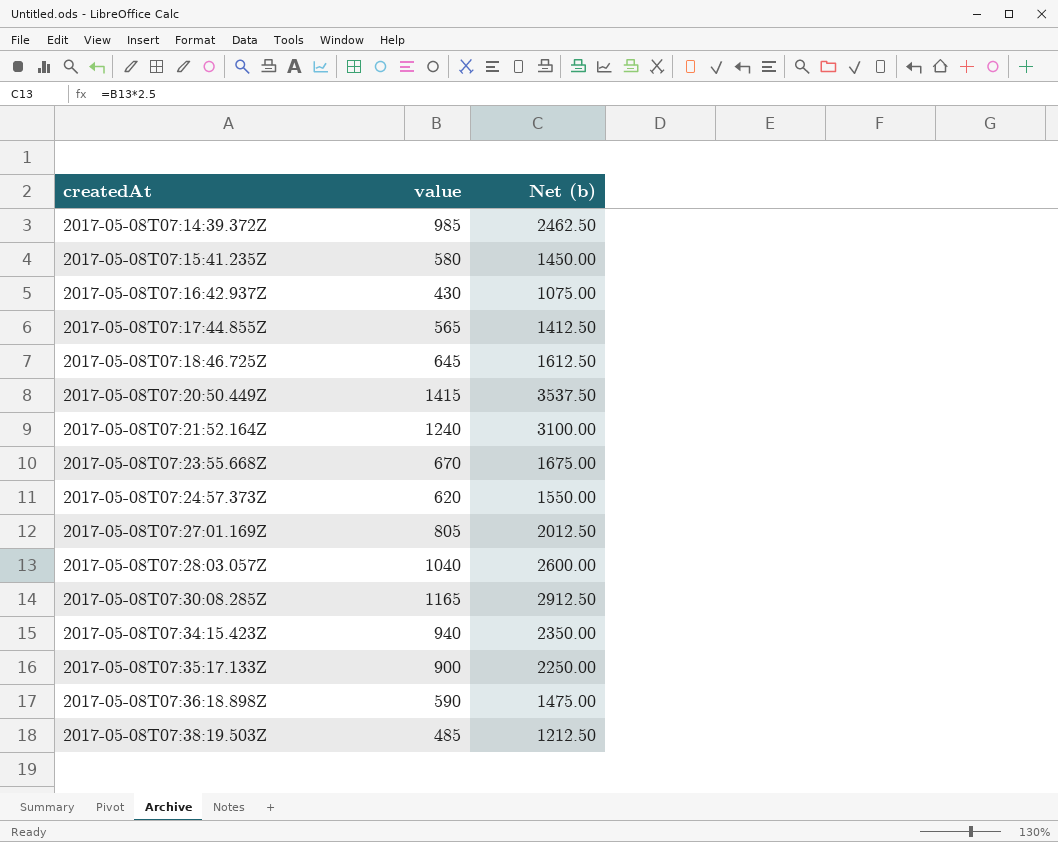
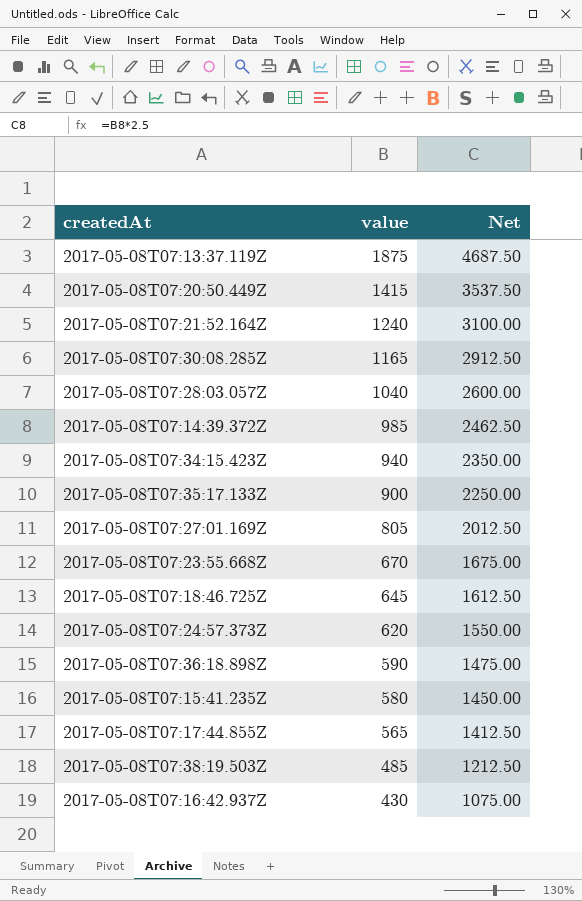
row order: createdAt ascending -> value descending
column name: Net (b) -> Net
row 2017-05-08T07:13:37.119Z: none -> 1875 | 4687.50

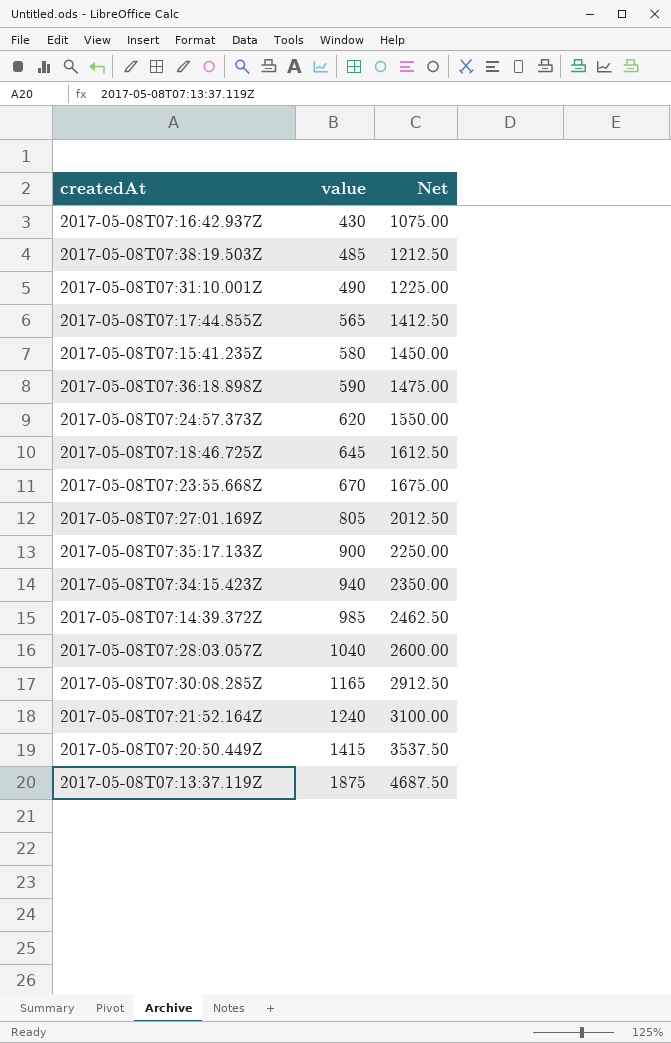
row order: value descending -> value ascending
row 2017-05-08T07:31:10.001Z: none -> 490 | 1225.00

